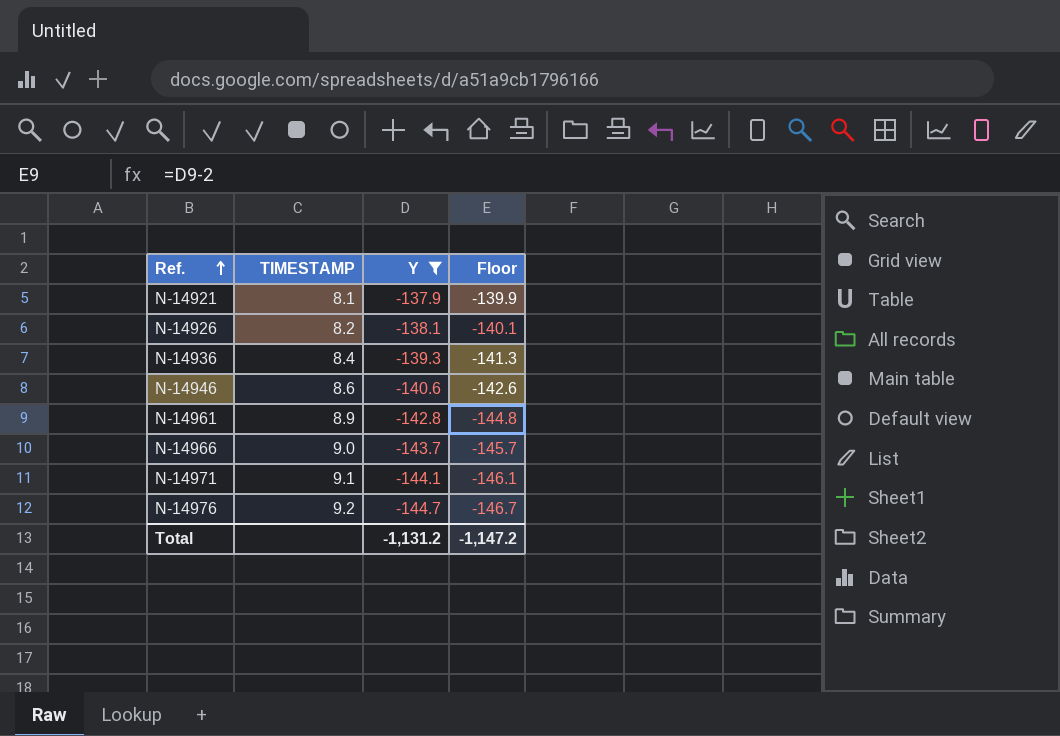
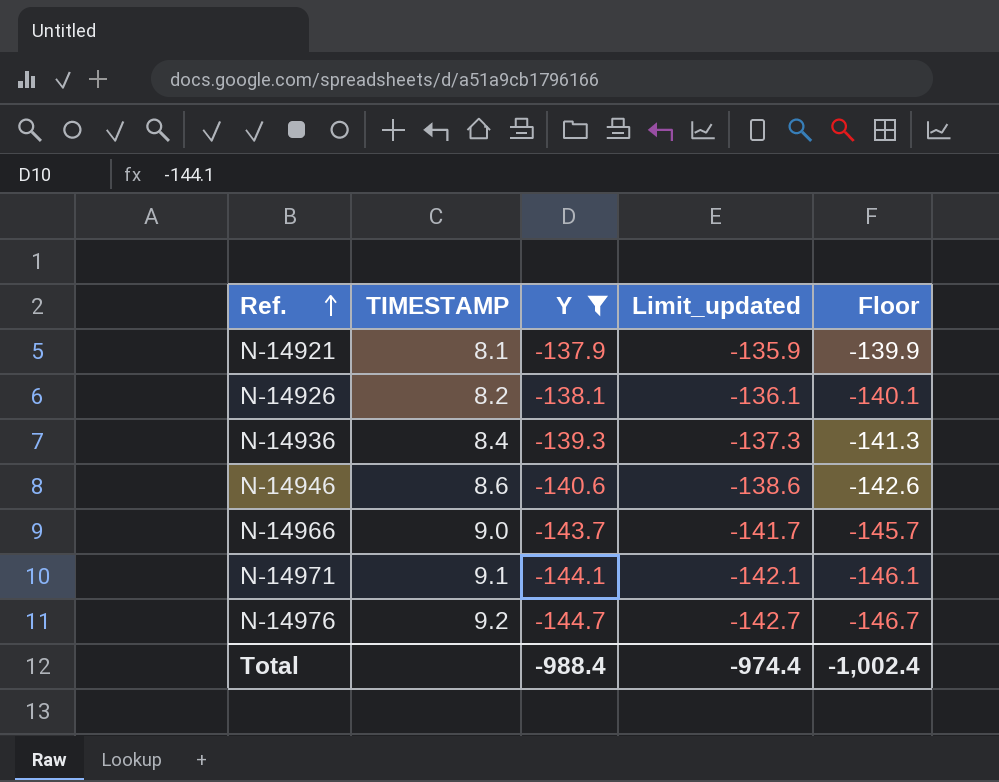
column Limit_updated | formula: none -> [Y] + 2
row N-14961: 8.9 | -142.8 | -144.8 -> none
Total | Y: -1,131.2 -> -988.4
Total | Floor: -1,147.2 -> -1,002.4

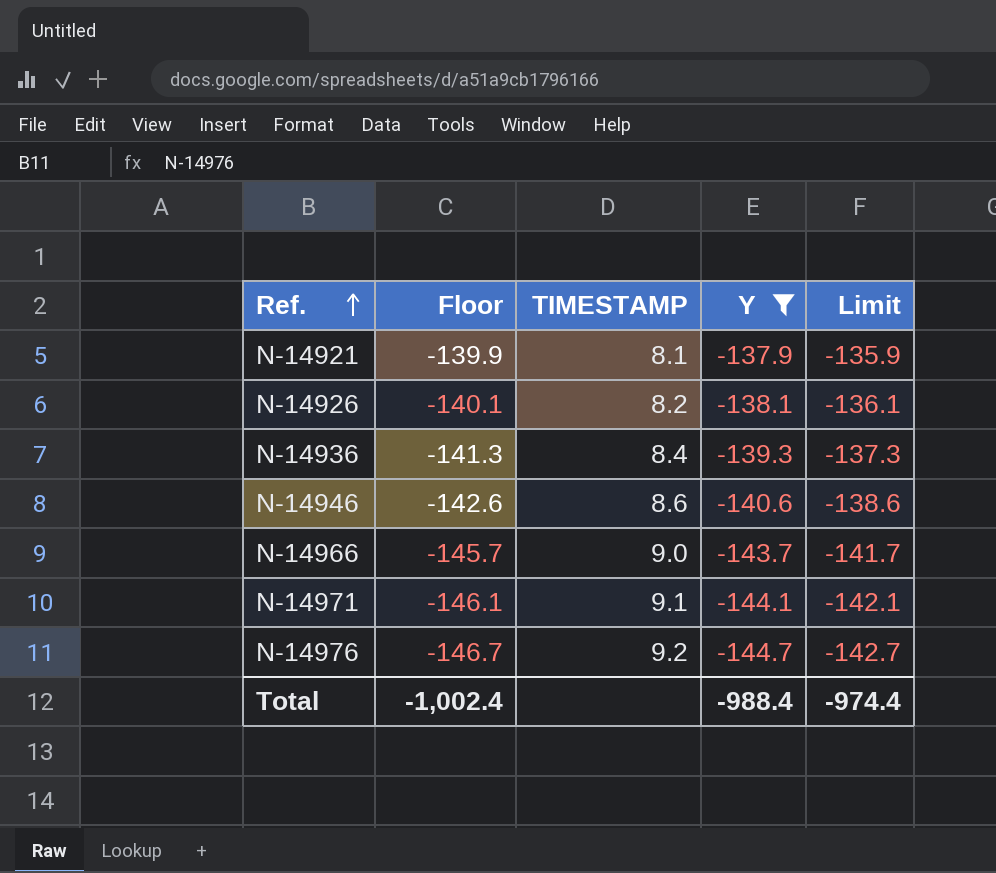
column Floor | position: 5 -> 2
column name: Limit_updated -> Limit

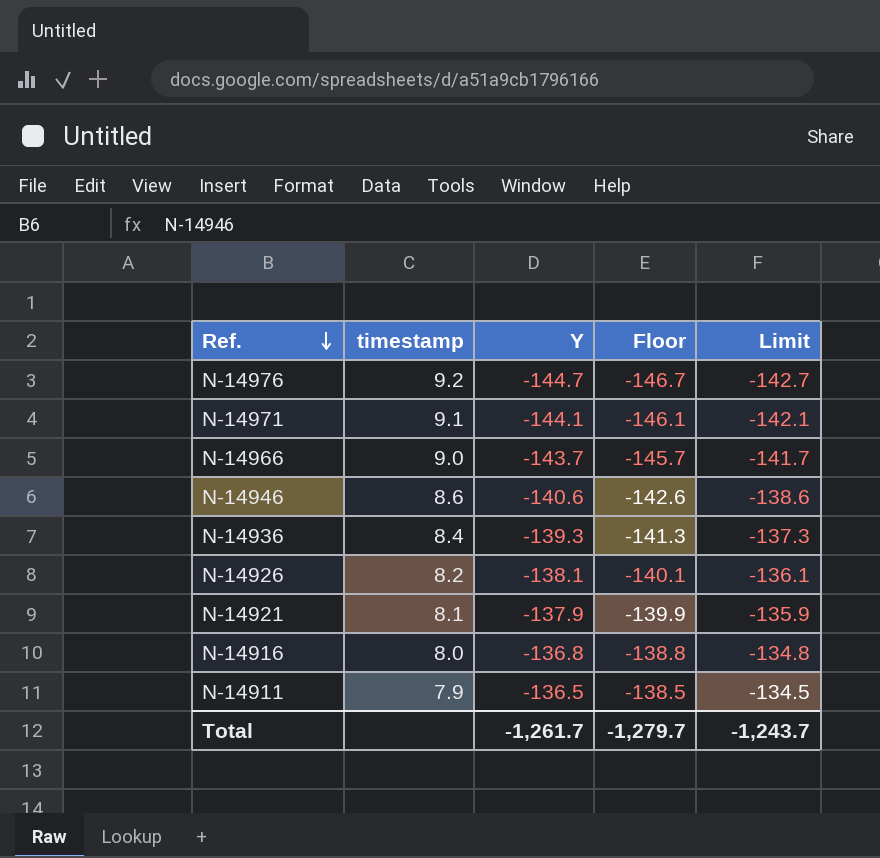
filter: Y <= -137.9 -> none
row order: Ref. ascending -> Ref. descending
column name: TIMESTAMP -> timestamp
column Floor | position: 2 -> 4
Total | Y: -988.4 -> -1,261.7
Total | Floor: -1,002.4 -> -1,279.7
Total | Limit: -974.4 -> -1,243.7

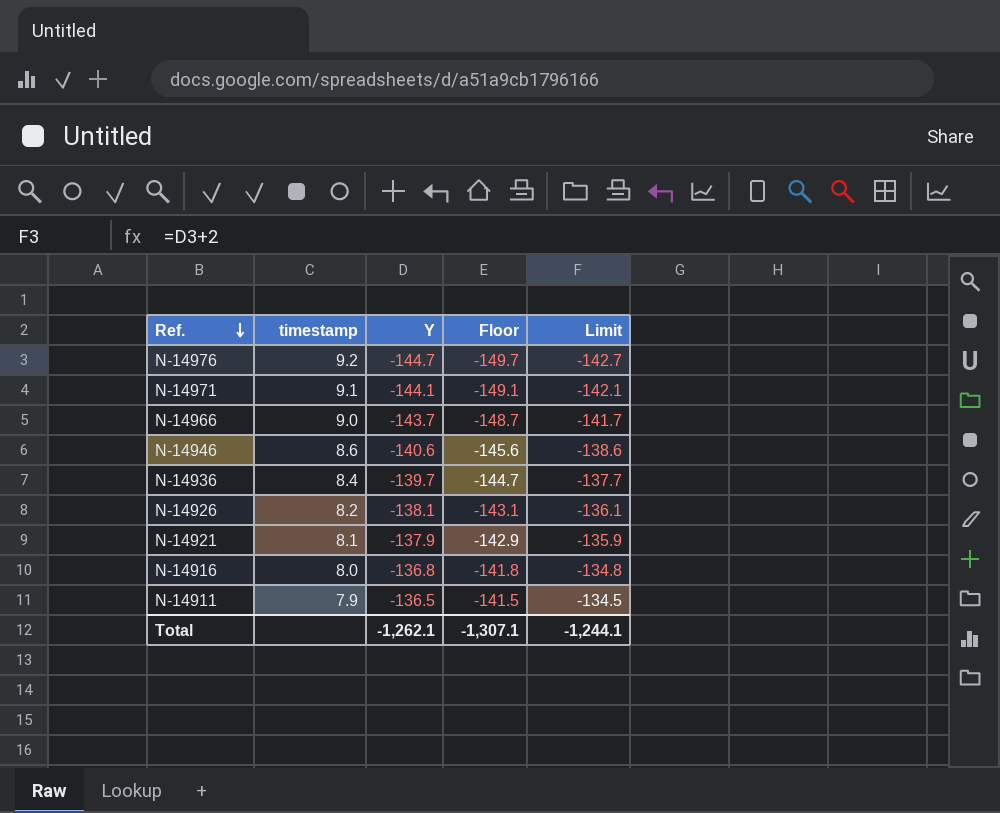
column Floor | formula: [Y] - 2 -> [Y] - 5
N-14936 | Y: -139.3 -> -139.7
N-14936 | Limit: -137.3 -> -137.7
Total | Y: -1,261.7 -> -1,262.1
Total | Floor: -1,279.7 -> -1,307.1
Total | Limit: -1,243.7 -> -1,244.1

